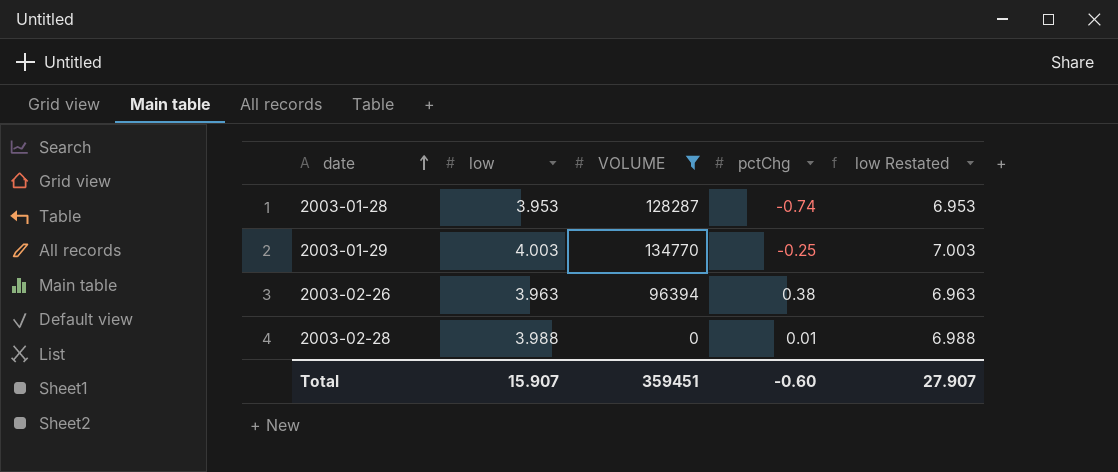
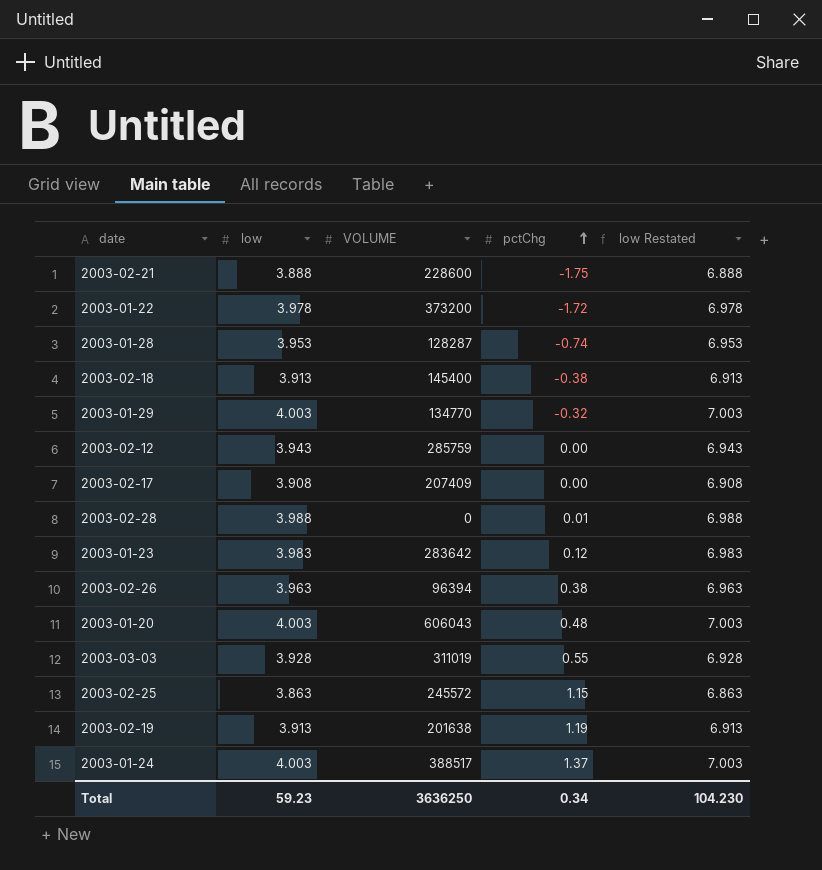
filter: VOLUME <= 134770 -> none
row order: date ascending -> pctChg ascending
2003-01-29 | pctChg: -0.25 -> -0.32
Total | low: 15.907 -> 59.23
Total | VOLUME: 359451 -> 3636250
Total | pctChg: -0.60 -> 0.34
Total | low Restated: 27.907 -> 104.230

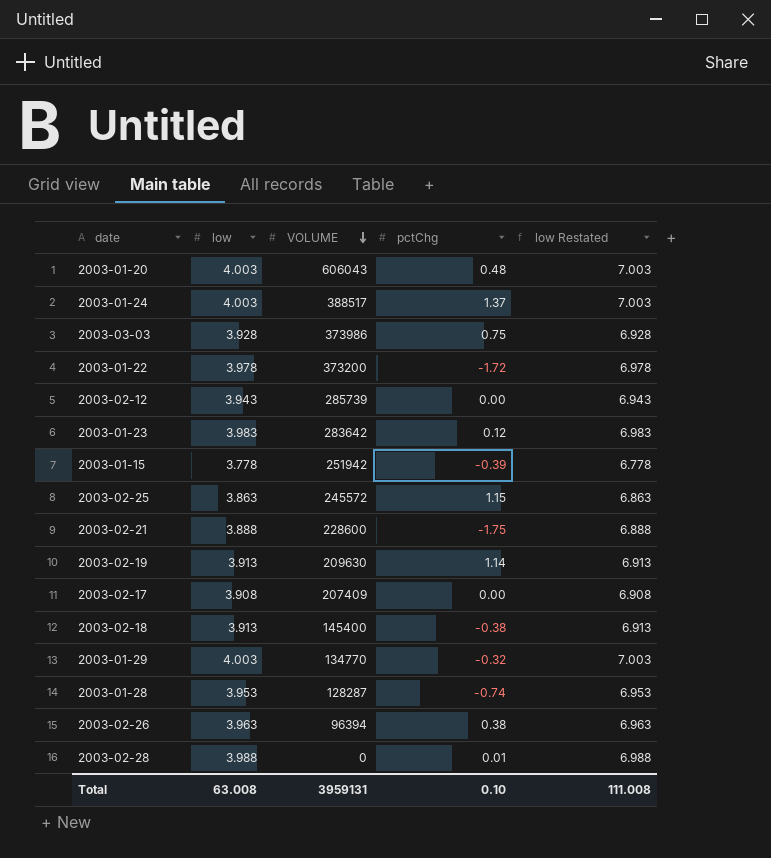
row order: pctChg ascending -> VOLUME descending
2003-03-03 | VOLUME: 311019 -> 373986
2003-03-03 | pctChg: 0.55 -> 0.75
2003-02-12 | VOLUME: 285759 -> 285739
row 2003-01-15: none -> 3.778 | 251942 | -0.39 | 6.778
2003-02-19 | VOLUME: 201638 -> 209630
2003-02-19 | pctChg: 1.19 -> 1.14
Total | low: 59.23 -> 63.008
Total | VOLUME: 3636250 -> 3959131
Total | pctChg: 0.34 -> 0.10
Total | low Restated: 104.230 -> 111.008

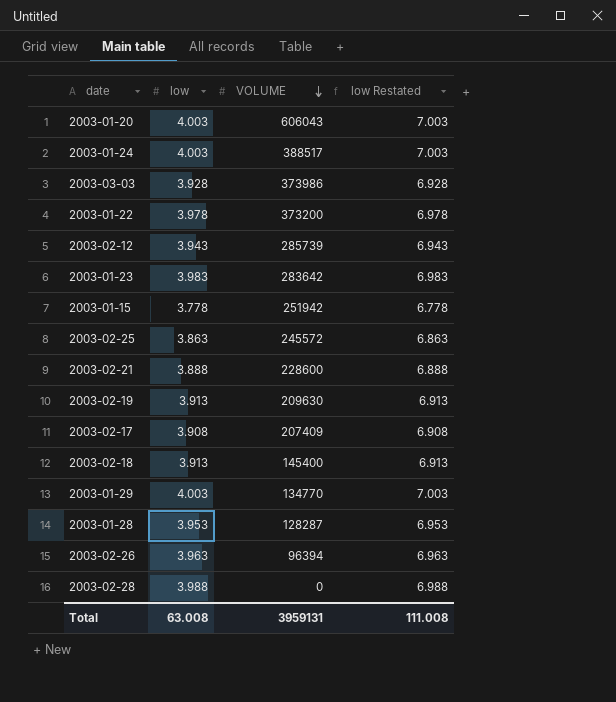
column pctChg | position: 4 -> none

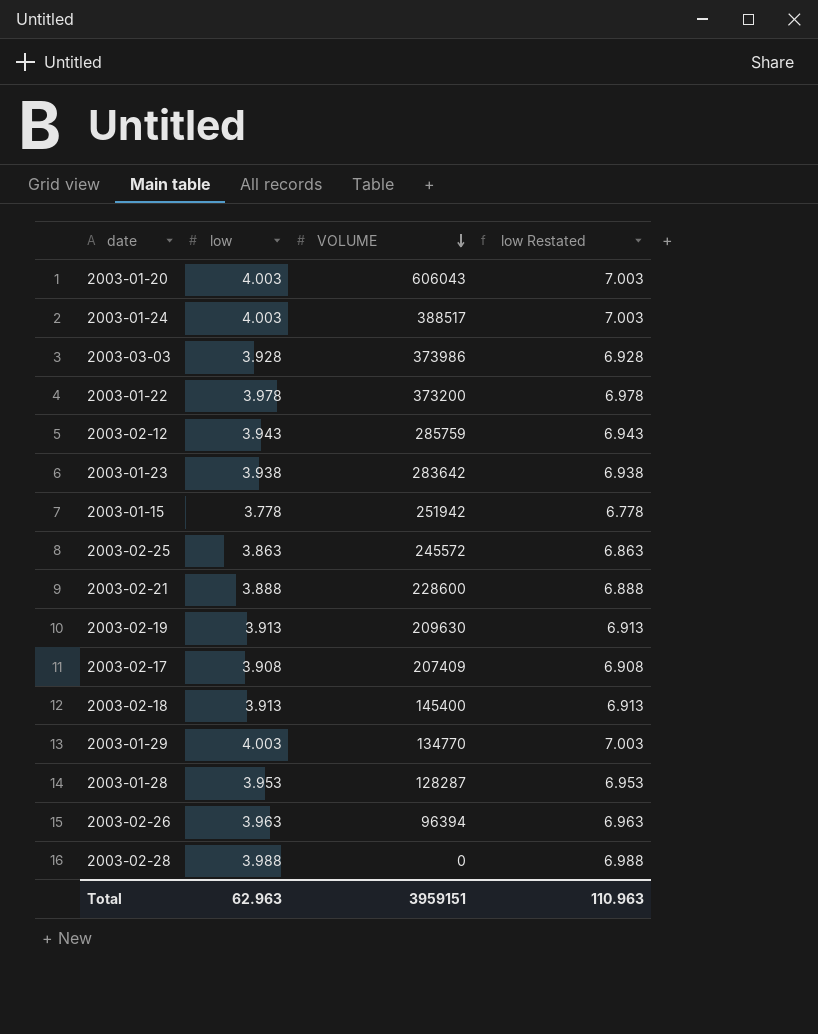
2003-02-12 | VOLUME: 285739 -> 285759
2003-01-23 | low: 3.983 -> 3.938
2003-01-23 | low Restated: 6.983 -> 6.938
Total | low: 63.008 -> 62.963
Total | VOLUME: 3959131 -> 3959151
Total | low Restated: 111.008 -> 110.963

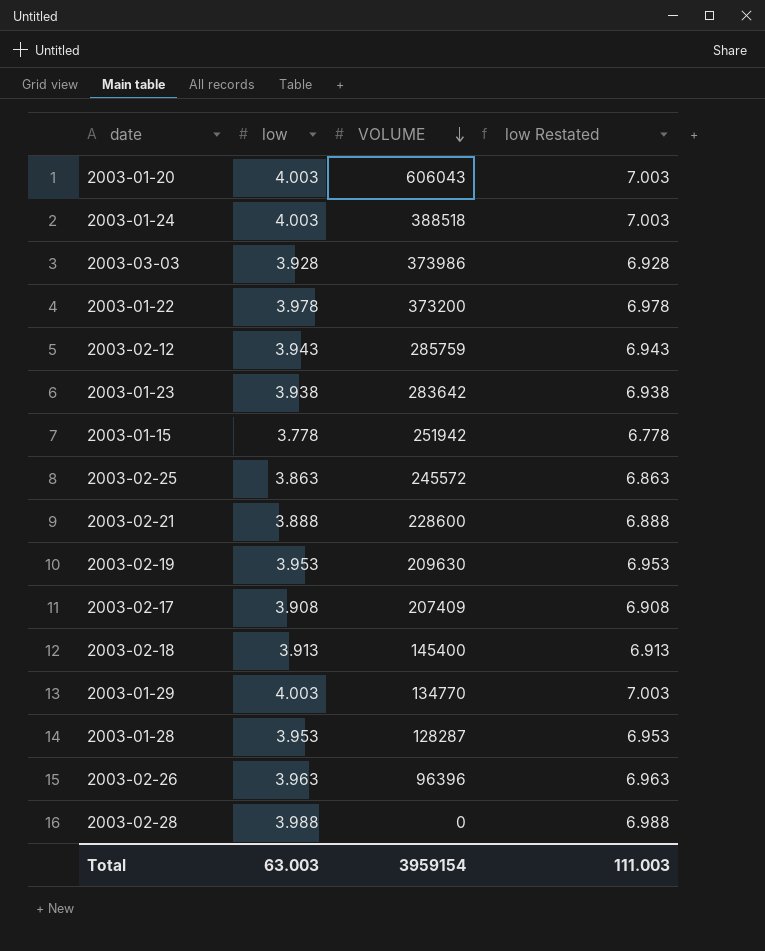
2003-01-24 | VOLUME: 388517 -> 388518
2003-02-19 | low: 3.913 -> 3.953
2003-02-19 | low Restated: 6.913 -> 6.953
2003-02-26 | VOLUME: 96394 -> 96396
Total | low: 62.963 -> 63.003
Total | VOLUME: 3959151 -> 3959154
Total | low Restated: 110.963 -> 111.003

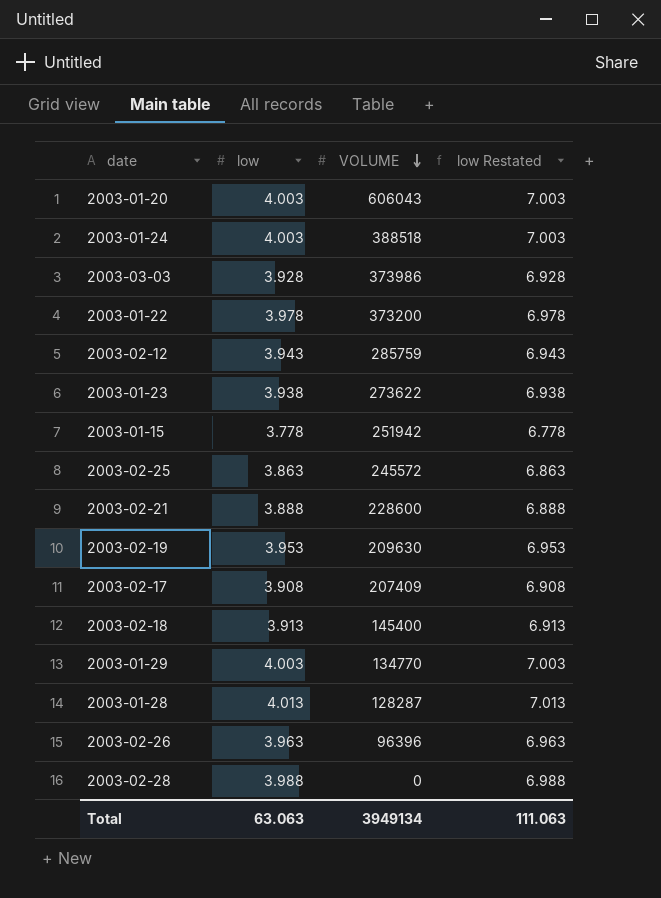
2003-01-23 | VOLUME: 283642 -> 273622
2003-01-28 | low: 3.953 -> 4.013
2003-01-28 | low Restated: 6.953 -> 7.013
Total | low: 63.003 -> 63.063
Total | VOLUME: 3959154 -> 3949134
Total | low Restated: 111.003 -> 111.063

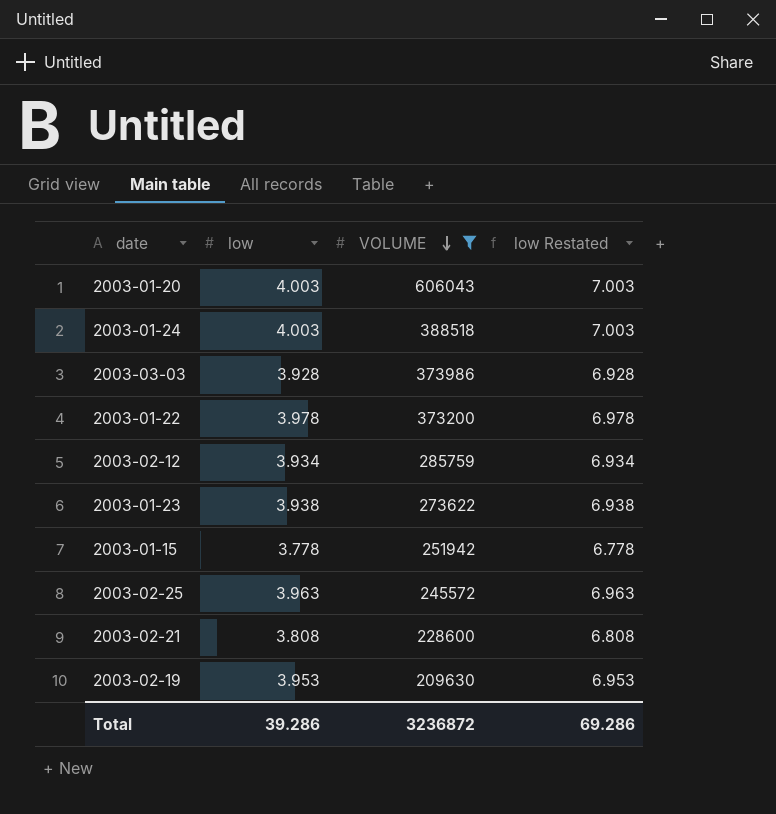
filter: none -> VOLUME >= 209630
2003-02-12 | low: 3.943 -> 3.934
2003-02-12 | low Restated: 6.943 -> 6.934
2003-02-25 | low: 3.863 -> 3.963
2003-02-25 | low Restated: 6.863 -> 6.963
2003-02-21 | low: 3.888 -> 3.808
2003-02-21 | low Restated: 6.888 -> 6.808
Total | low: 63.063 -> 39.286
Total | VOLUME: 3949134 -> 3236872
Total | low Restated: 111.063 -> 69.286

